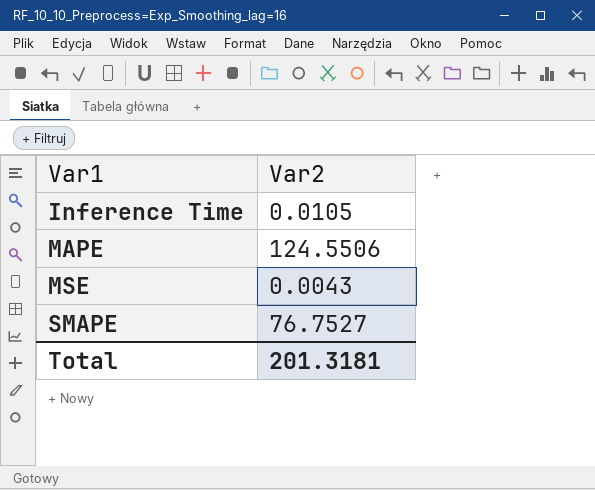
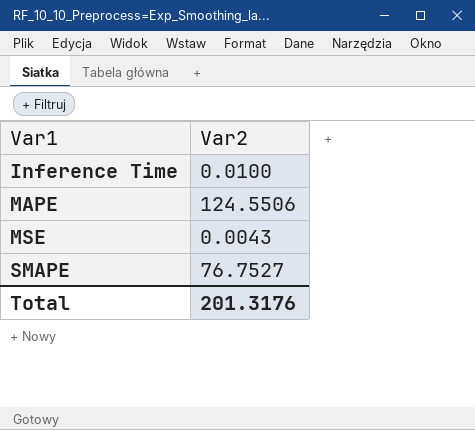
Inference Time | Var2: 0.0105 -> 0.0100
Total | Var2: 201.3181 -> 201.3176

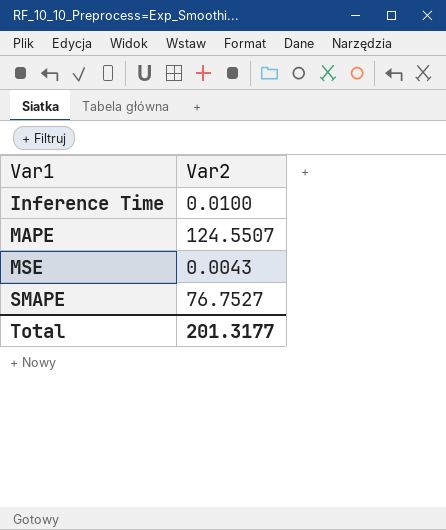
MAPE | Var2: 124.5506 -> 124.5507
Total | Var2: 201.3176 -> 201.3177

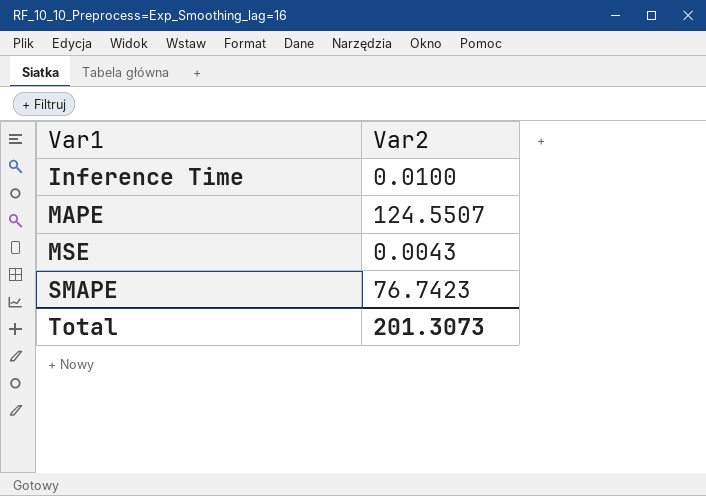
SMAPE | Var2: 76.7527 -> 76.7423
Total | Var2: 201.3177 -> 201.3073

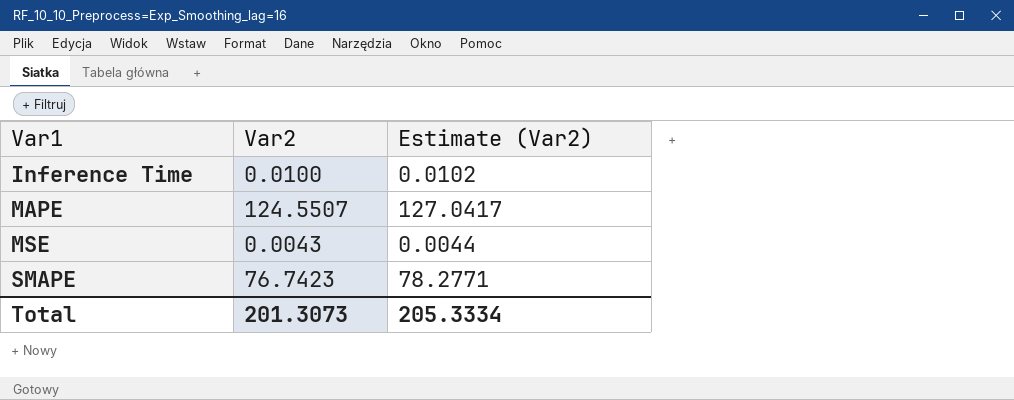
column Estimate (Var2) | formula: none -> [Var2] * 1.02

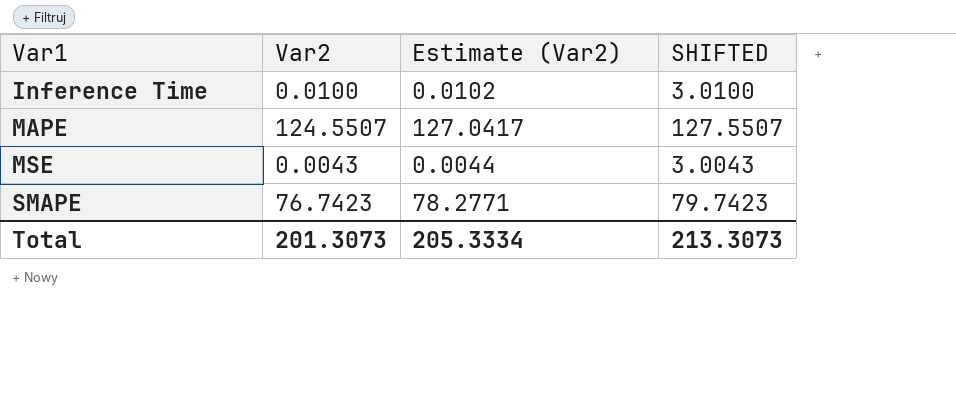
column SHIFTED | formula: none -> [Var2] + 3

